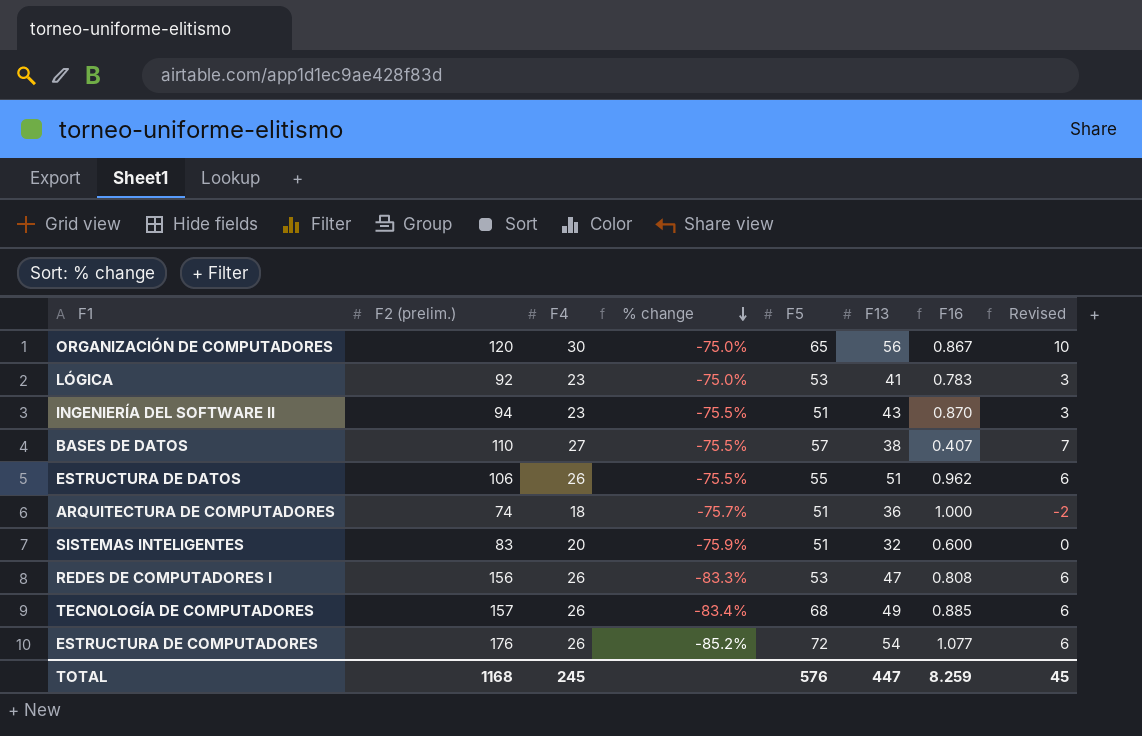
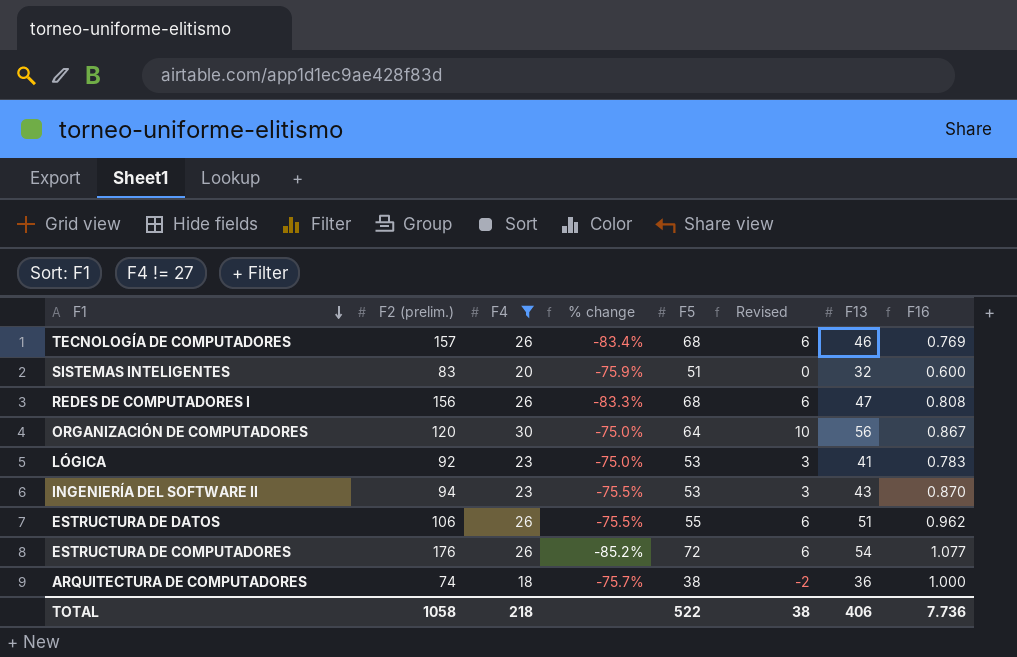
filter: none -> F4 != 27
row order: % change descending -> F1 descending
column Revised | position: 8 -> 6
TECNOLOGÍA DE COMPUTADORES | F13: 49 -> 46
TECNOLOGÍA DE COMPUTADORES | F16: 0.885 -> 0.769
REDES DE COMPUTADORES I | F5: 53 -> 68
ORGANIZACIÓN DE COMPUTADORES | F5: 65 -> 64
INGENIERÍA DEL SOFTWARE II | F5: 51 -> 53
ARQUITECTURA DE COMPUTADORES | F5: 51 -> 38
TOTAL | F2 (prelim.): 1168 -> 1058
TOTAL | F4: 245 -> 218
TOTAL | F5: 576 -> 522
TOTAL | Revised: 45 -> 38
TOTAL | F13: 447 -> 406
TOTAL | F16: 8.259 -> 7.736

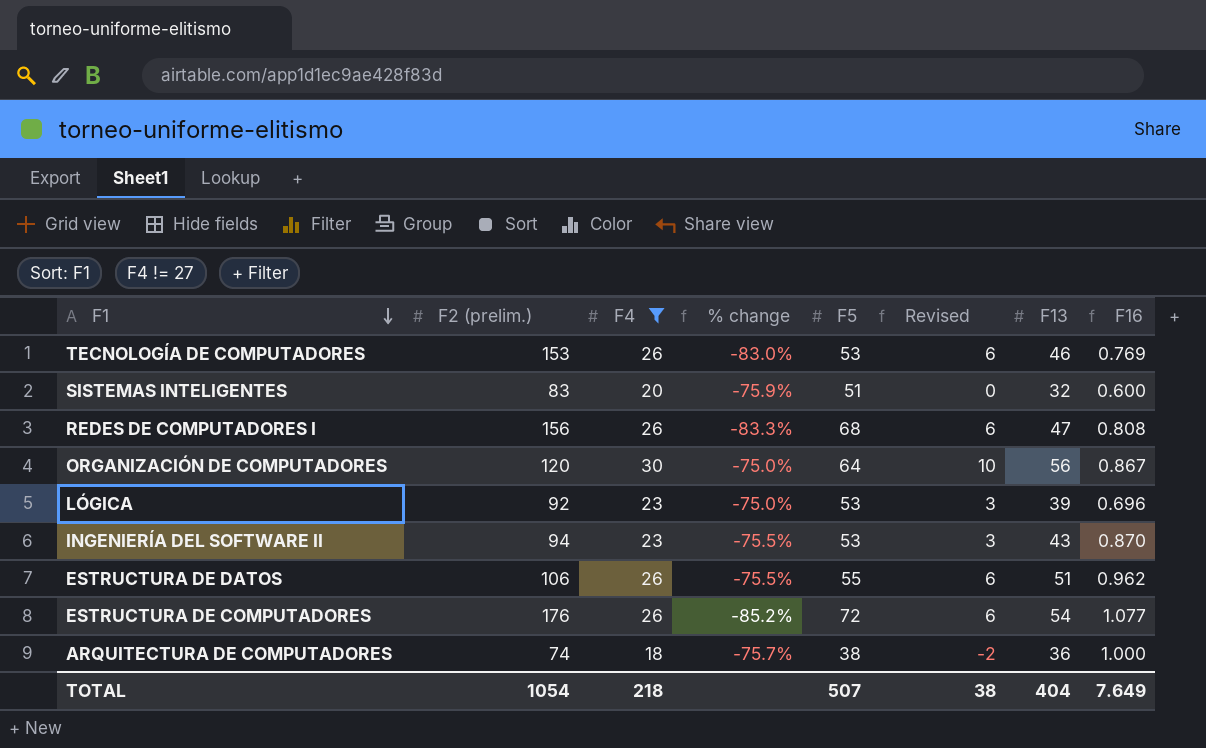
TECNOLOGÍA DE COMPUTADORES | F2 (prelim.): 157 -> 153
TECNOLOGÍA DE COMPUTADORES | % change: -83.4% -> -83.0%
TECNOLOGÍA DE COMPUTADORES | F5: 68 -> 53
LÓGICA | F13: 41 -> 39
LÓGICA | F16: 0.783 -> 0.696
TOTAL | F2 (prelim.): 1058 -> 1054
TOTAL | F5: 522 -> 507
TOTAL | F13: 406 -> 404
TOTAL | F16: 7.736 -> 7.649

